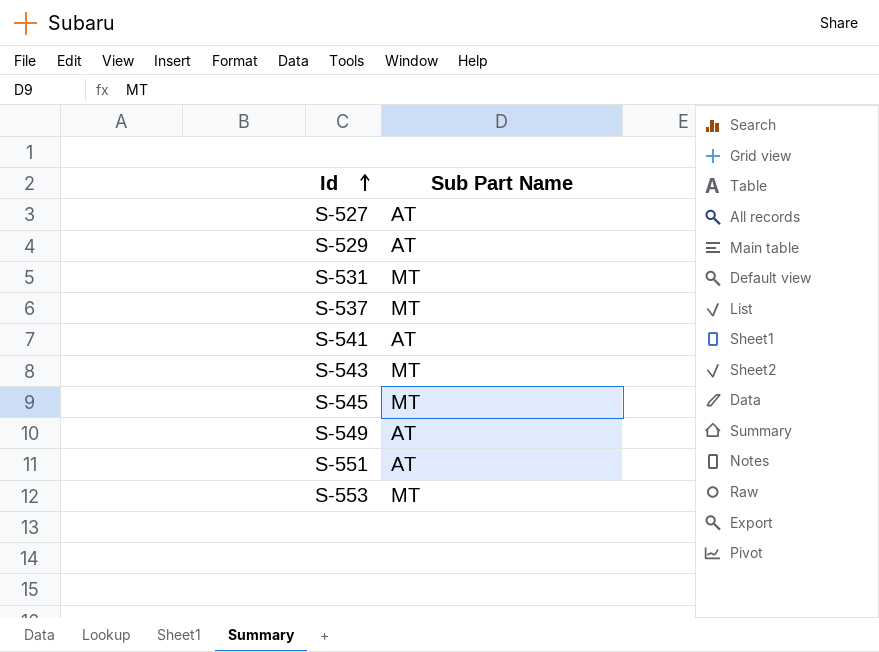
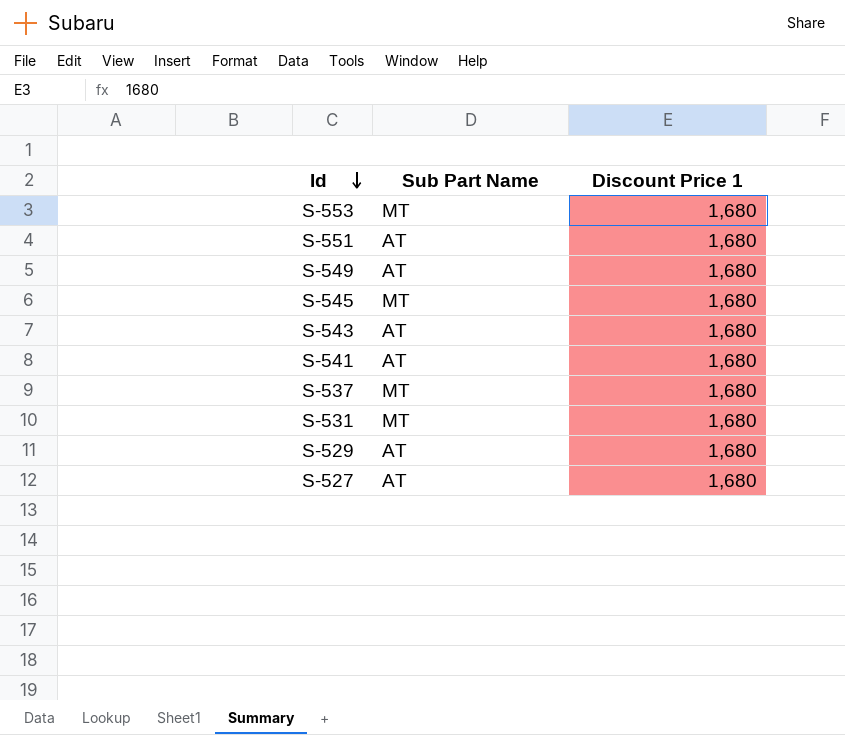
row order: Id ascending -> Id descending
column Discount Price 1 | position: none -> 3
S-543 | Sub Part Name: MT -> AT

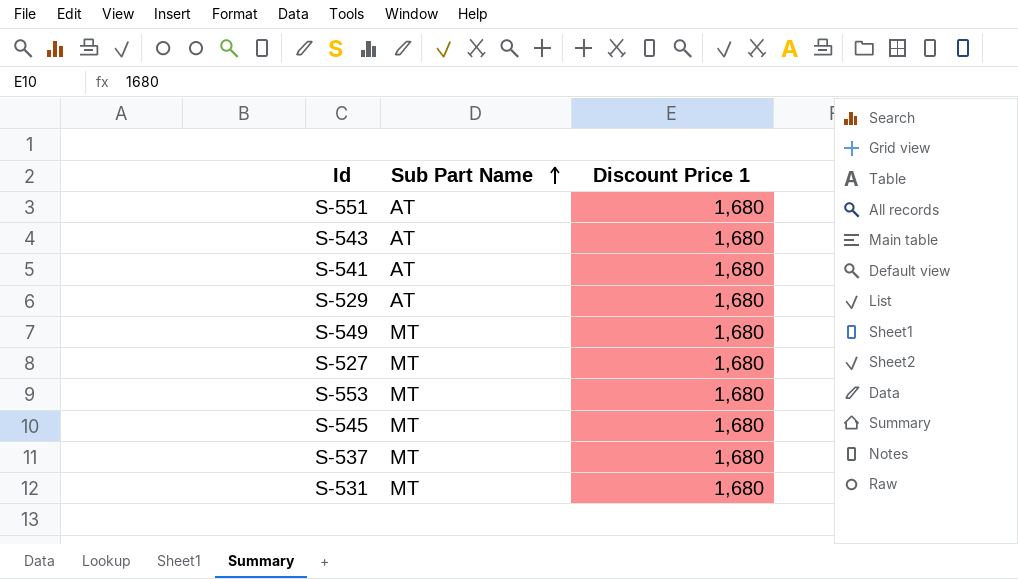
row order: Id descending -> Sub Part Name ascending
S-549 | Sub Part Name: AT -> MT
S-527 | Sub Part Name: AT -> MT

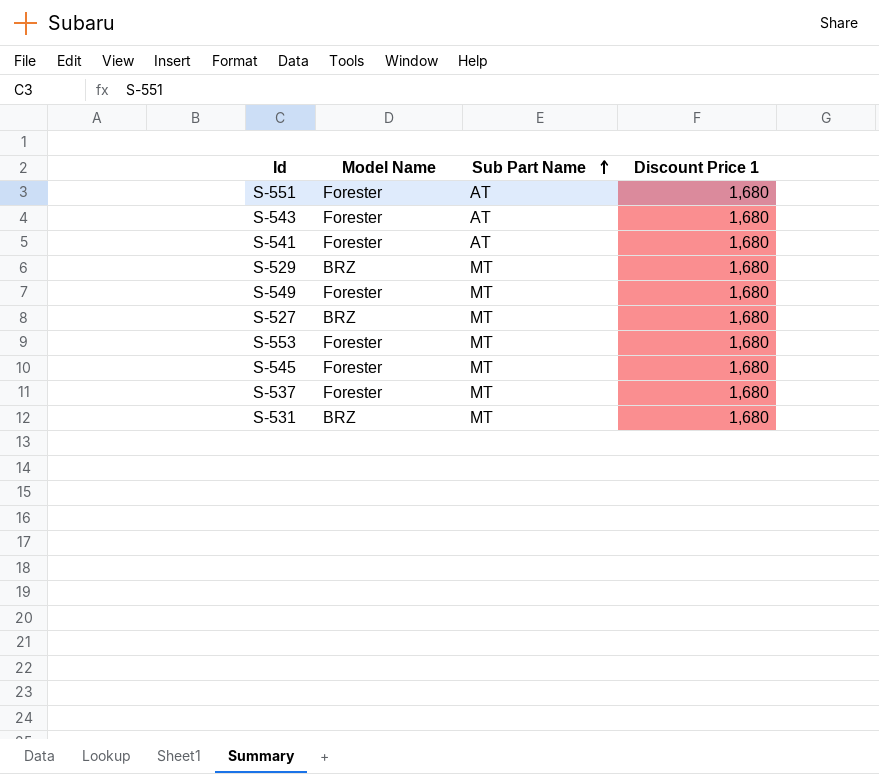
column Model Name | position: none -> 2
S-529 | Sub Part Name: AT -> MT

